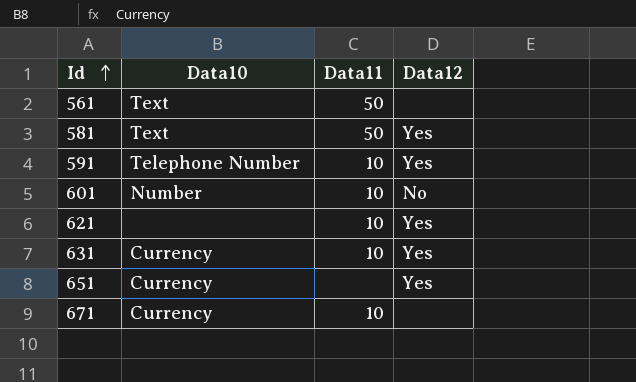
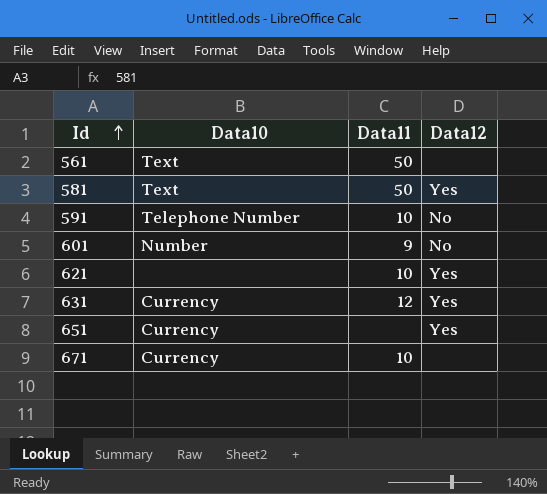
591 | Data12: Yes -> No
601 | Data11: 10 -> 9
631 | Data11: 10 -> 12

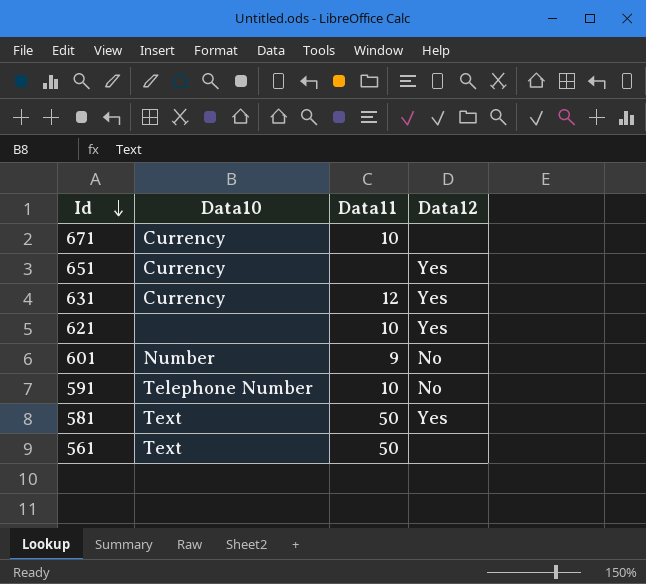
row order: Id ascending -> Id descending

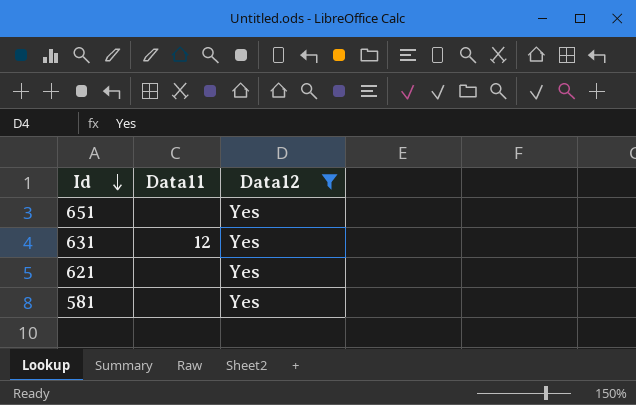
filter: none -> Data12 = Yes
column Data10 | position: 2 -> none
621 | Data11: 10 -> none
581 | Data11: 50 -> none

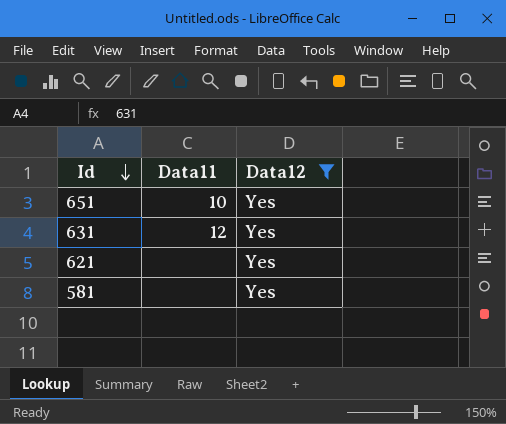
651 | Data11: none -> 10

